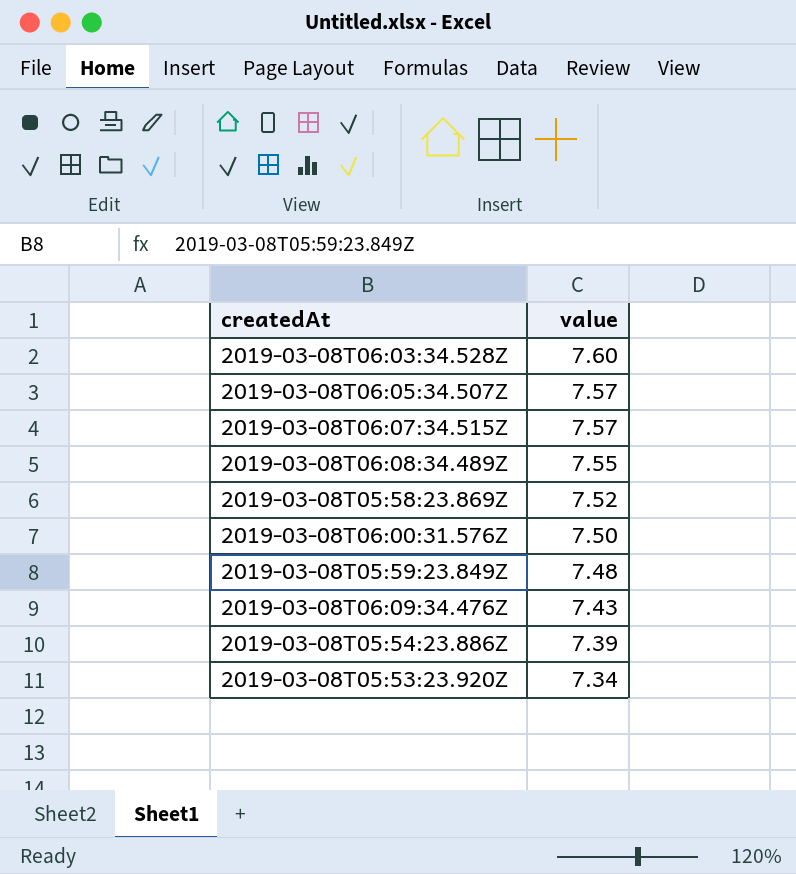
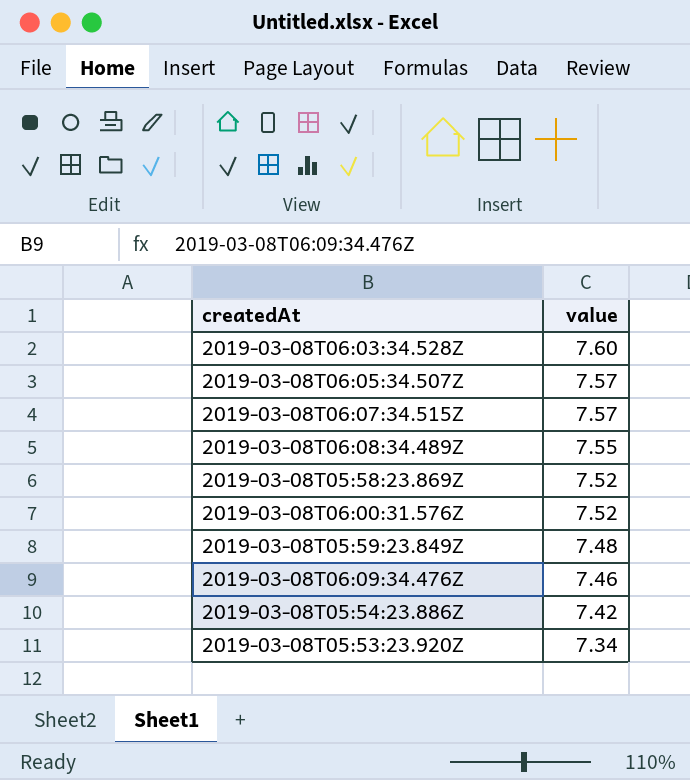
2019-03-08T06:00:31.576Z | value: 7.50 -> 7.52
2019-03-08T06:09:34.476Z | value: 7.43 -> 7.46
2019-03-08T05:54:23.886Z | value: 7.39 -> 7.42

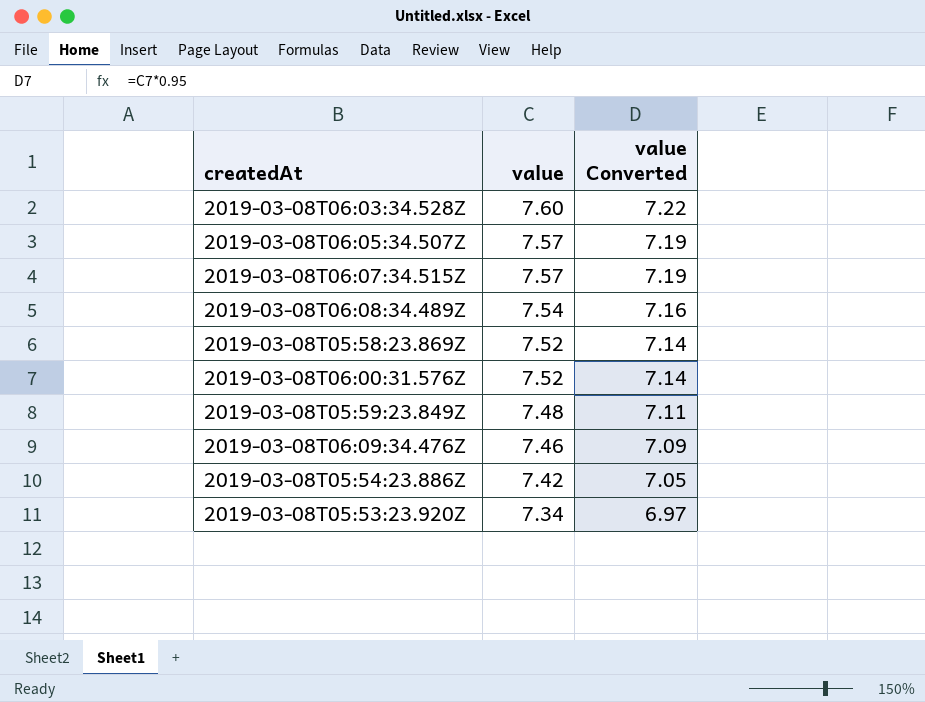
column value Converted | formula: none -> [value] * 0.95
2019-03-08T06:08:34.489Z | value: 7.55 -> 7.54

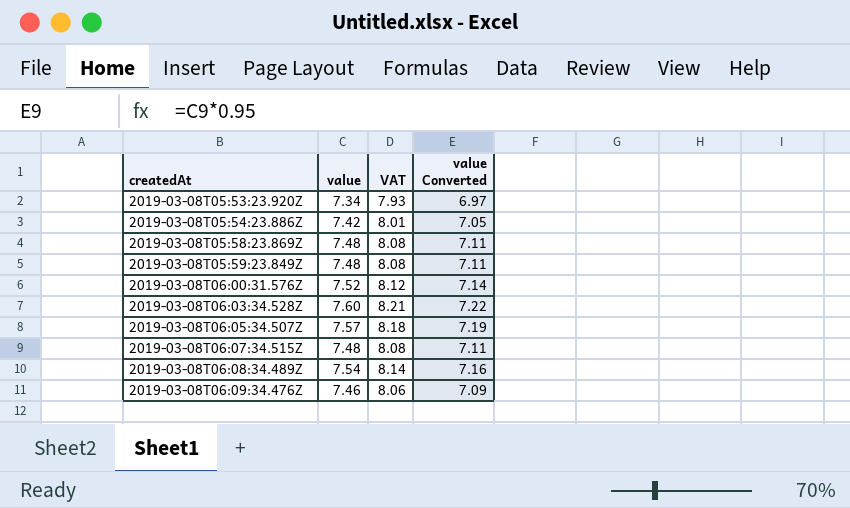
row order: value descending -> createdAt ascending
column VAT | formula: none -> [value] * 1.08
2019-03-08T05:58:23.869Z | value: 7.52 -> 7.48
2019-03-08T05:58:23.869Z | value Converted: 7.14 -> 7.11
2019-03-08T06:07:34.515Z | value: 7.57 -> 7.48
2019-03-08T06:07:34.515Z | value Converted: 7.19 -> 7.11

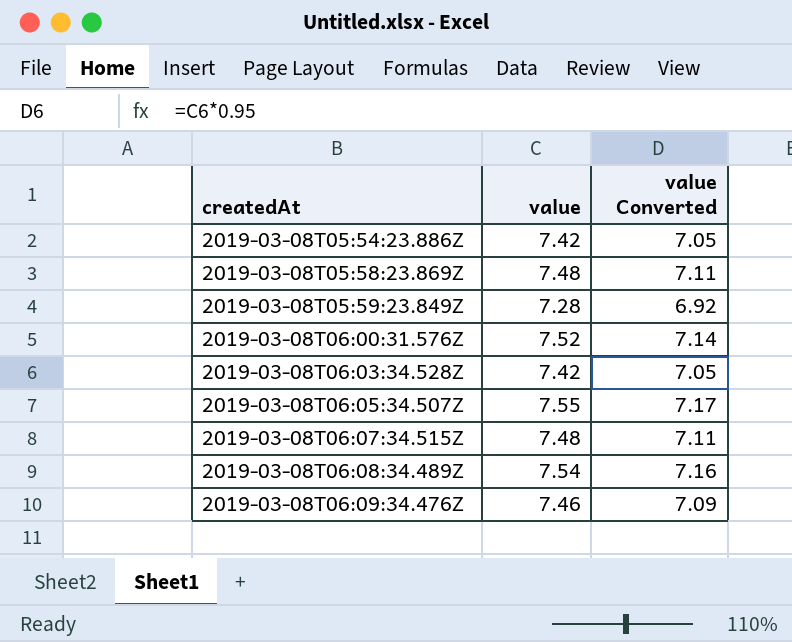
column VAT | formula: [value] * 1.08 -> none
row 2019-03-08T05:53:23.920Z: 7.34 | 7.93 | 6.97 -> none
2019-03-08T05:59:23.849Z | value: 7.48 -> 7.28
2019-03-08T05:59:23.849Z | value Converted: 7.11 -> 6.92
2019-03-08T06:03:34.528Z | value: 7.60 -> 7.42
2019-03-08T06:03:34.528Z | value Converted: 7.22 -> 7.05
2019-03-08T06:05:34.507Z | value: 7.57 -> 7.55
2019-03-08T06:05:34.507Z | value Converted: 7.19 -> 7.17

